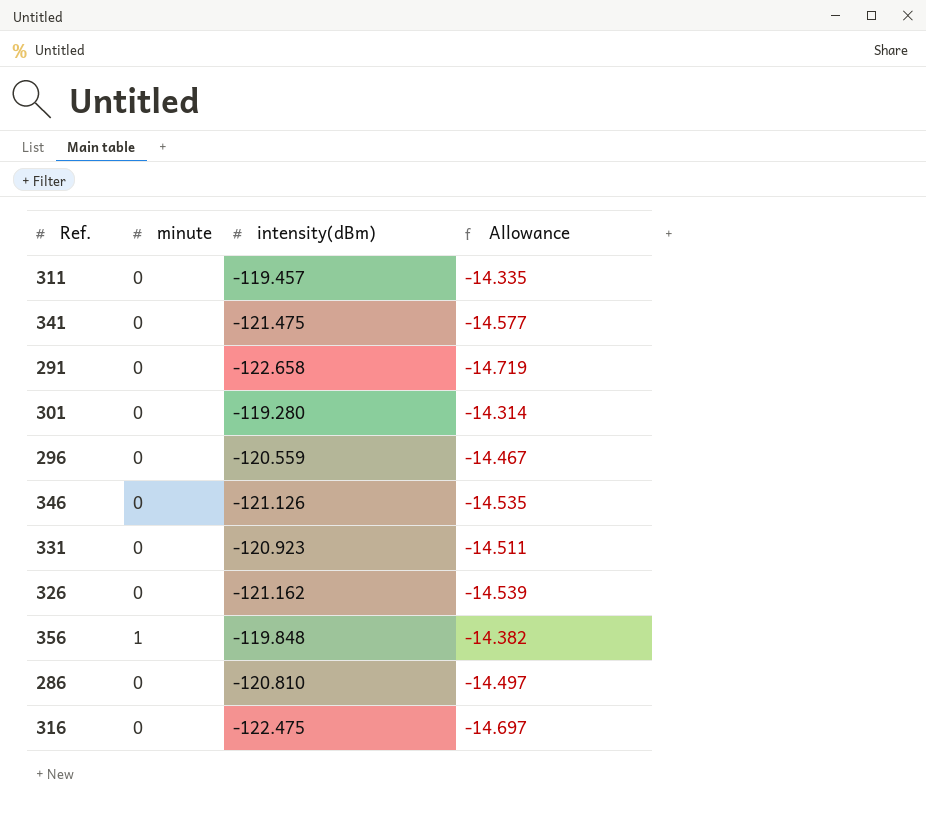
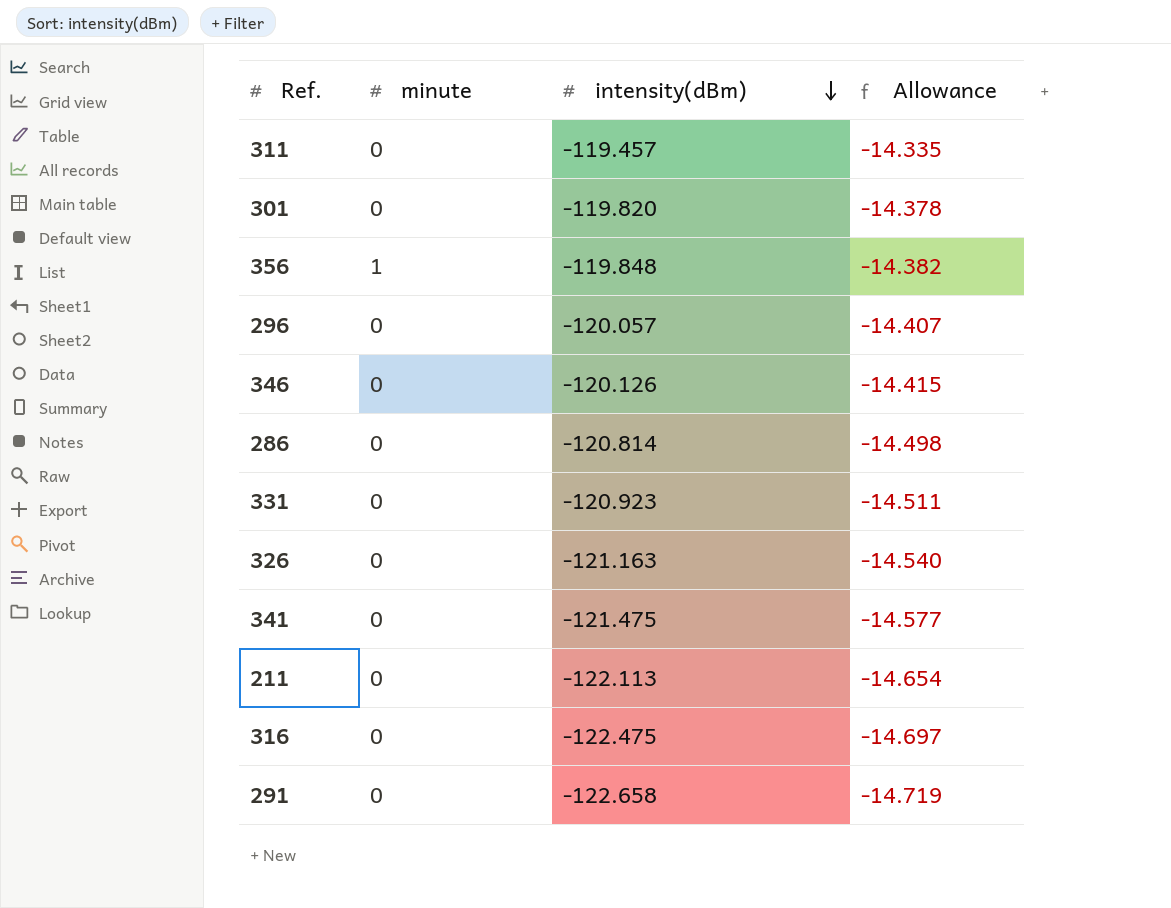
row order: none -> intensity(dBm) descending
301 | intensity(dBm): -119.280 -> -119.820
301 | Allowance: -14.314 -> -14.378
296 | intensity(dBm): -120.559 -> -120.057
296 | Allowance: -14.467 -> -14.407
346 | intensity(dBm): -121.126 -> -120.126
346 | Allowance: -14.535 -> -14.415
286 | intensity(dBm): -120.810 -> -120.814
286 | Allowance: -14.497 -> -14.498
326 | intensity(dBm): -121.162 -> -121.163
326 | Allowance: -14.539 -> -14.540
row 211: none -> 0 | -122.113 | -14.654

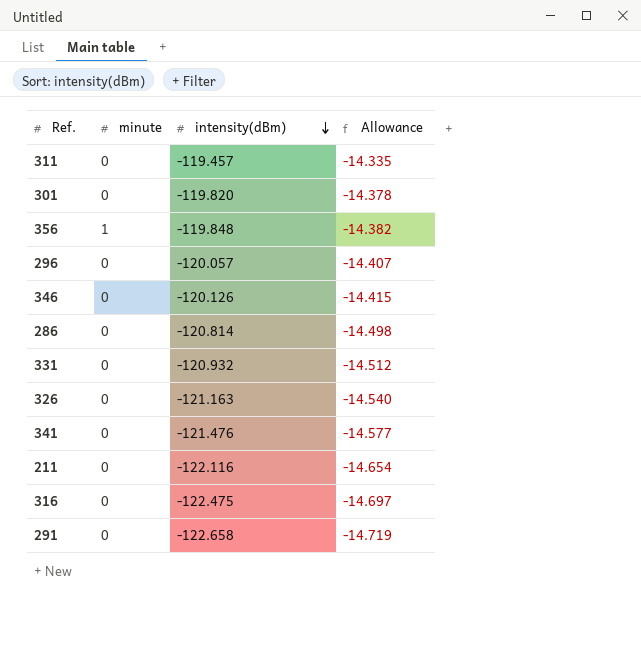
331 | intensity(dBm): -120.923 -> -120.932
331 | Allowance: -14.511 -> -14.512
341 | intensity(dBm): -121.475 -> -121.476
211 | intensity(dBm): -122.113 -> -122.116

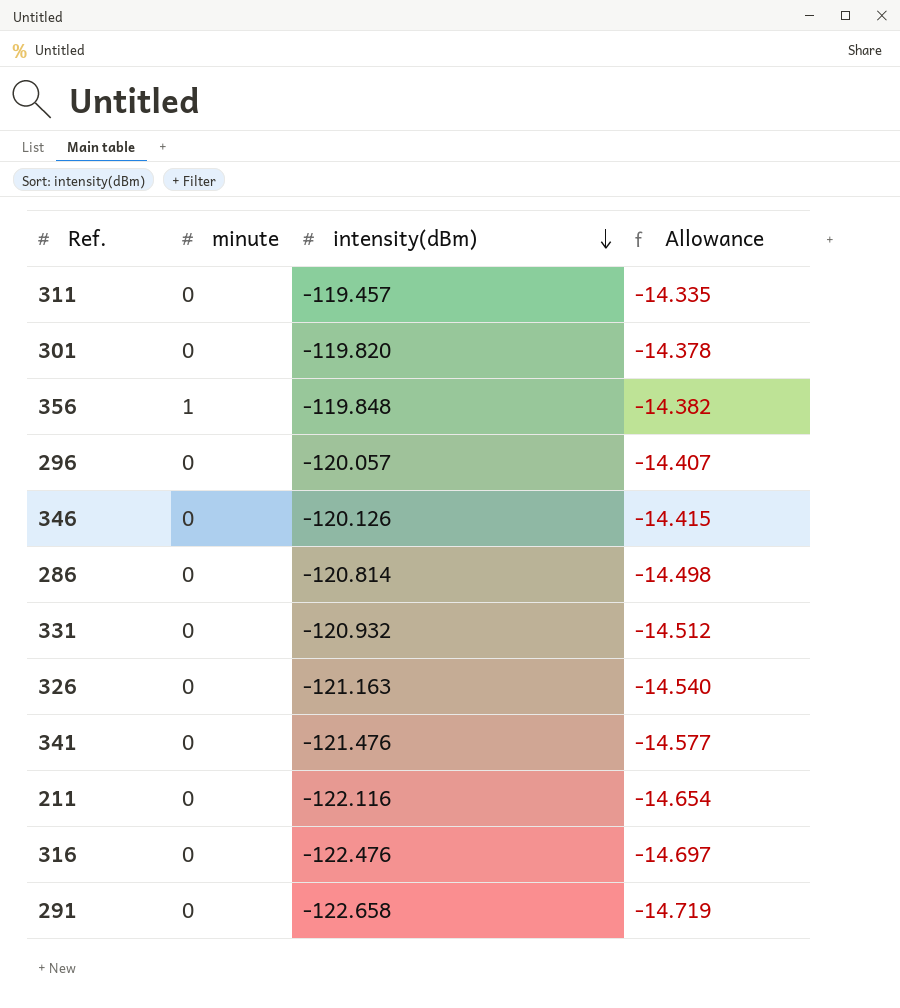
316 | intensity(dBm): -122.475 -> -122.476

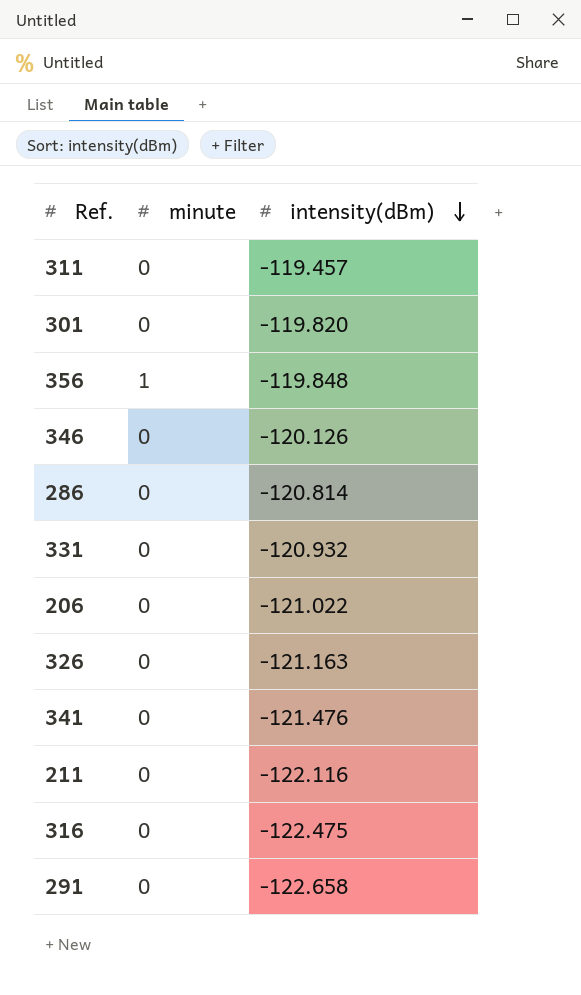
column Allowance | formula: [intensity(dBm)] * 0.12 -> none
row 296: 0 | -120.057 | -14.407 -> none
row 206: none -> 0 | -121.022
316 | intensity(dBm): -122.476 -> -122.475

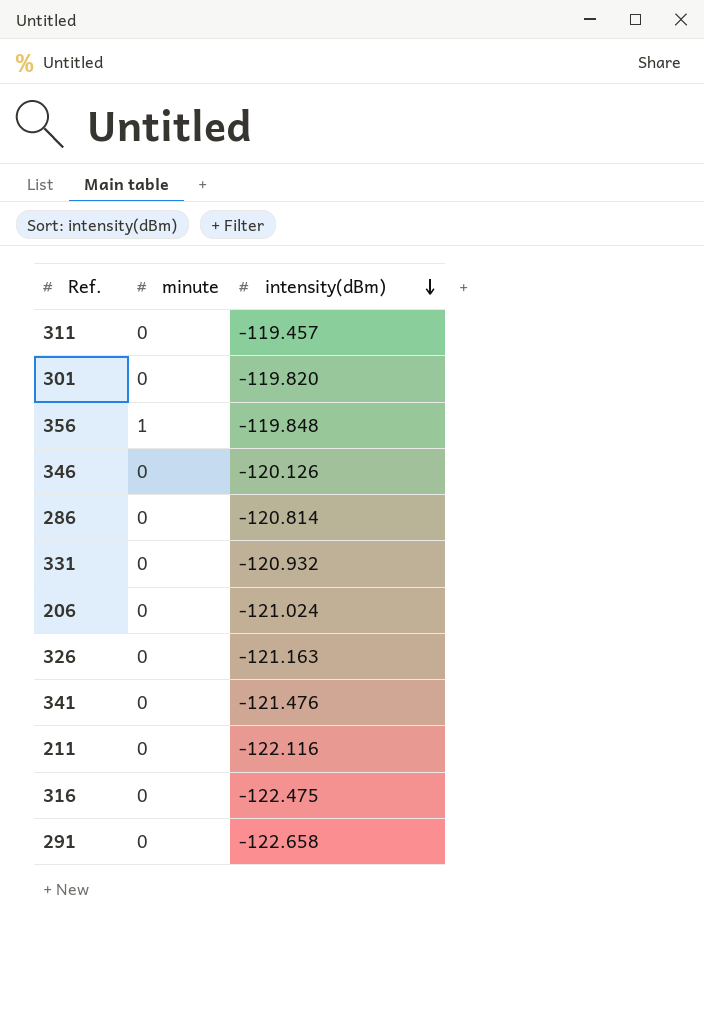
206 | intensity(dBm): -121.022 -> -121.024

